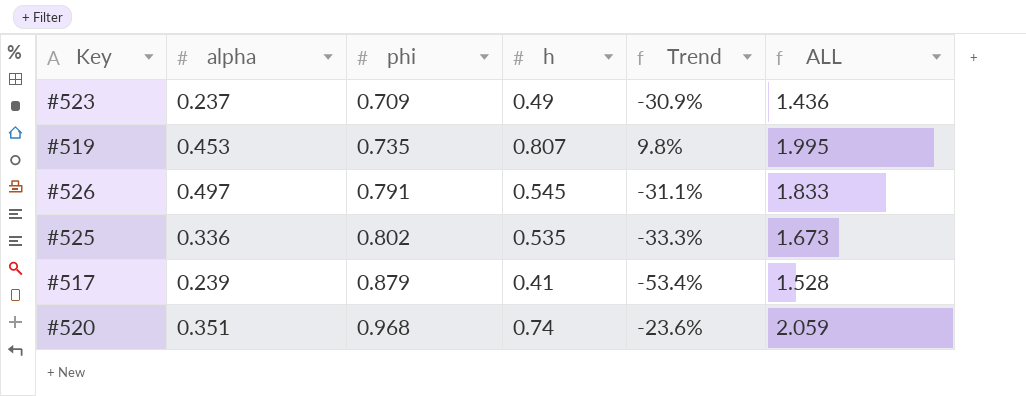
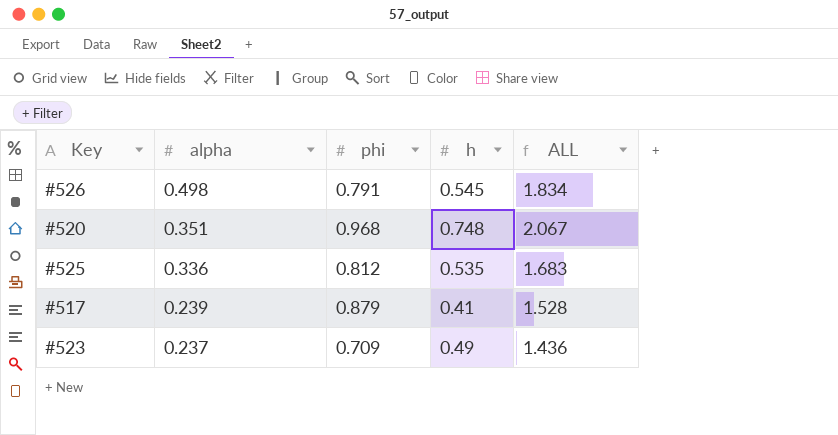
row order: phi ascending -> alpha descending
column Trend | formula: ([h] - [phi]) / [phi] -> none
row #519: 0.453 | 0.735 | 0.807 | 9.8% | 1.995 -> none
#526 | alpha: 0.497 -> 0.498
#526 | ALL: 1.833 -> 1.834
#520 | h: 0.74 -> 0.748
#520 | ALL: 2.059 -> 2.067
#525 | phi: 0.802 -> 0.812
#525 | ALL: 1.673 -> 1.683

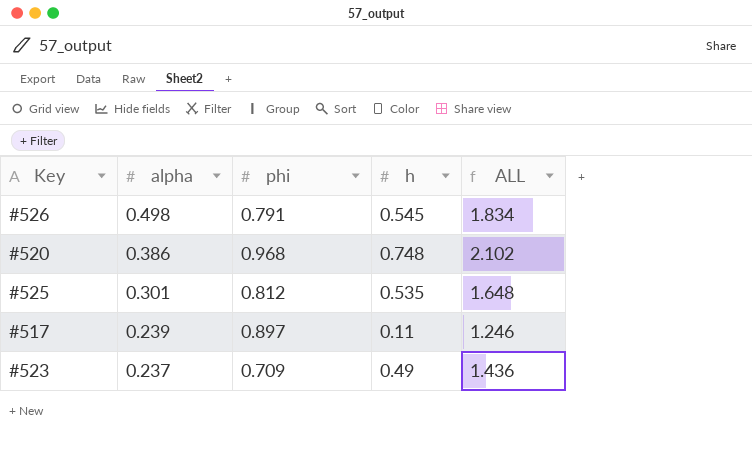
#520 | alpha: 0.351 -> 0.386
#520 | ALL: 2.067 -> 2.102
#525 | alpha: 0.336 -> 0.301
#525 | ALL: 1.683 -> 1.648
#517 | phi: 0.879 -> 0.897
#517 | h: 0.41 -> 0.11
#517 | ALL: 1.528 -> 1.246

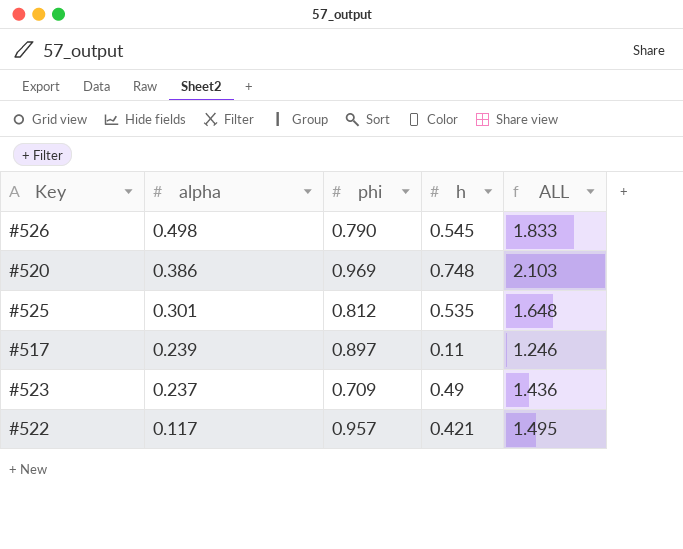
#526 | phi: 0.791 -> 0.790
#526 | ALL: 1.834 -> 1.833
#520 | phi: 0.968 -> 0.969
#520 | ALL: 2.102 -> 2.103
row #522: none -> 0.117 | 0.957 | 0.421 | 1.495

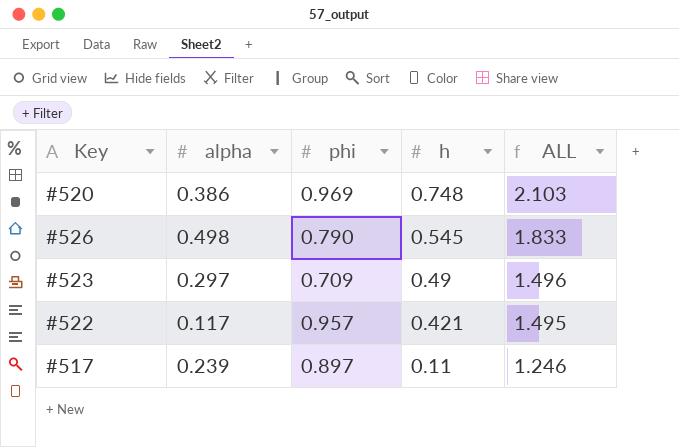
row order: alpha descending -> h descending
row #525: 0.301 | 0.812 | 0.535 | 1.648 -> none
#523 | alpha: 0.237 -> 0.297
#523 | ALL: 1.436 -> 1.496

